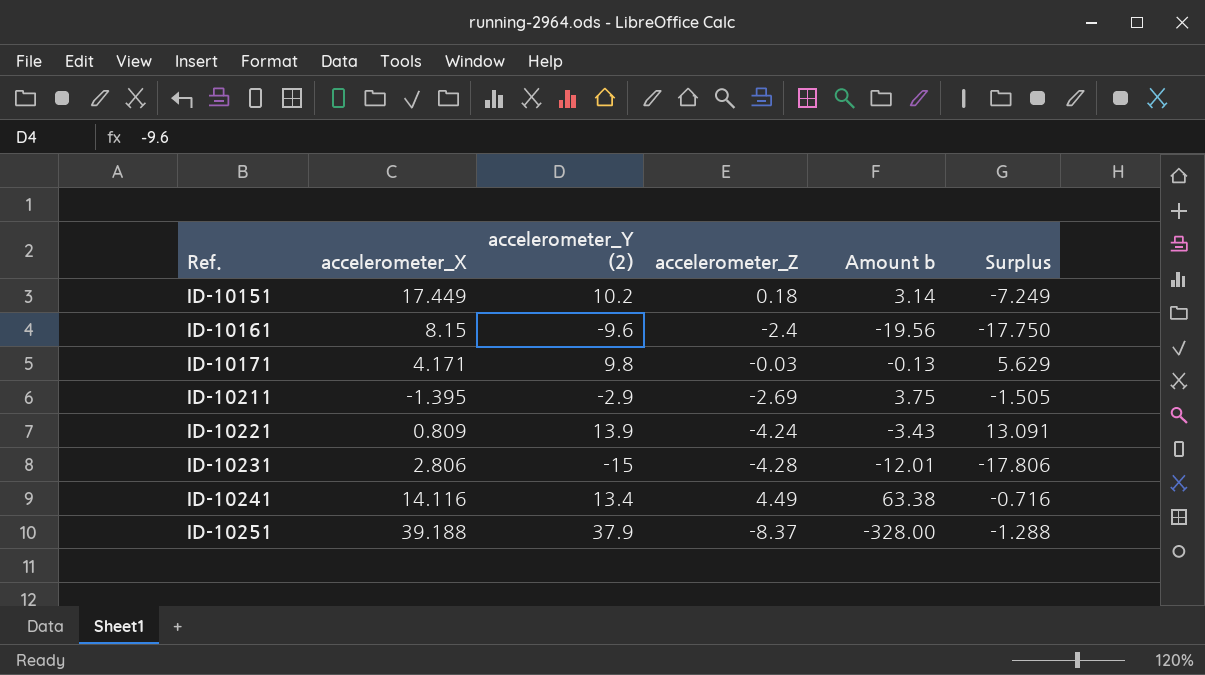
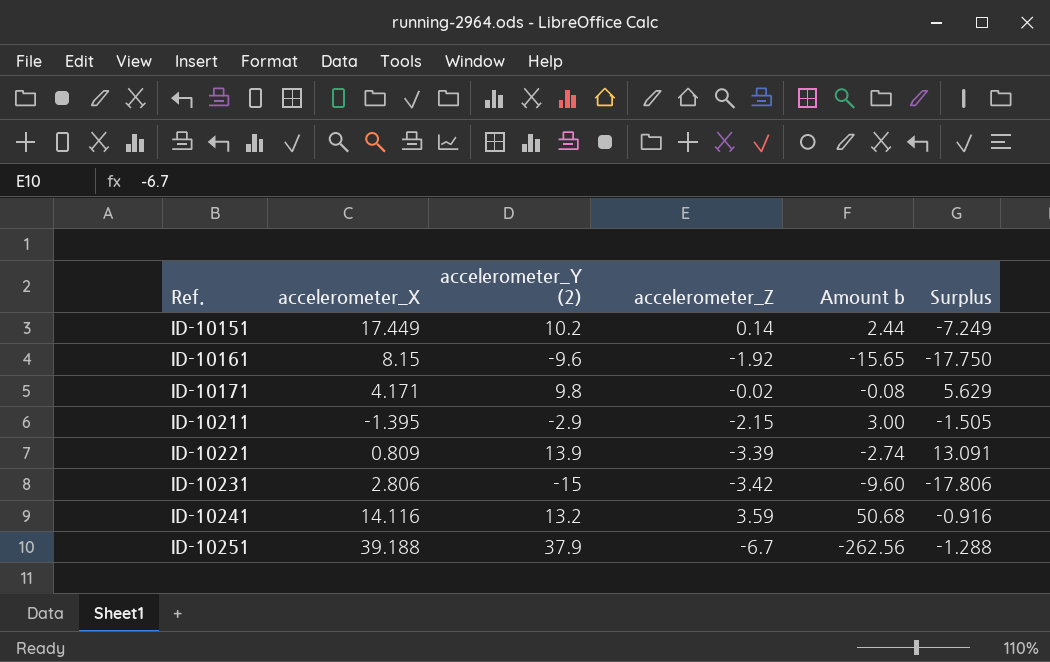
ID-10151 | accelerometer_Z: 0.18 -> 0.14
ID-10151 | Amount b: 3.14 -> 2.44
ID-10161 | accelerometer_Z: -2.4 -> -1.92
ID-10161 | Amount b: -19.56 -> -15.65
ID-10171 | accelerometer_Z: -0.03 -> -0.02
ID-10171 | Amount b: -0.13 -> -0.08
ID-10211 | accelerometer_Z: -2.69 -> -2.15
ID-10211 | Amount b: 3.75 -> 3.00
ID-10221 | accelerometer_Z: -4.24 -> -3.39
ID-10221 | Amount b: -3.43 -> -2.74
ID-10231 | accelerometer_Z: -4.28 -> -3.42
ID-10231 | Amount b: -12.01 -> -9.60
ID-10241 | accelerometer_Y (2): 13.4 -> 13.2
ID-10241 | accelerometer_Z: 4.49 -> 3.59
ID-10241 | Amount b: 63.38 -> 50.68
ID-10241 | Surplus: -0.716 -> -0.916
ID-10251 | accelerometer_Z: -8.37 -> -6.7
ID-10251 | Amount b: -328.00 -> -262.56

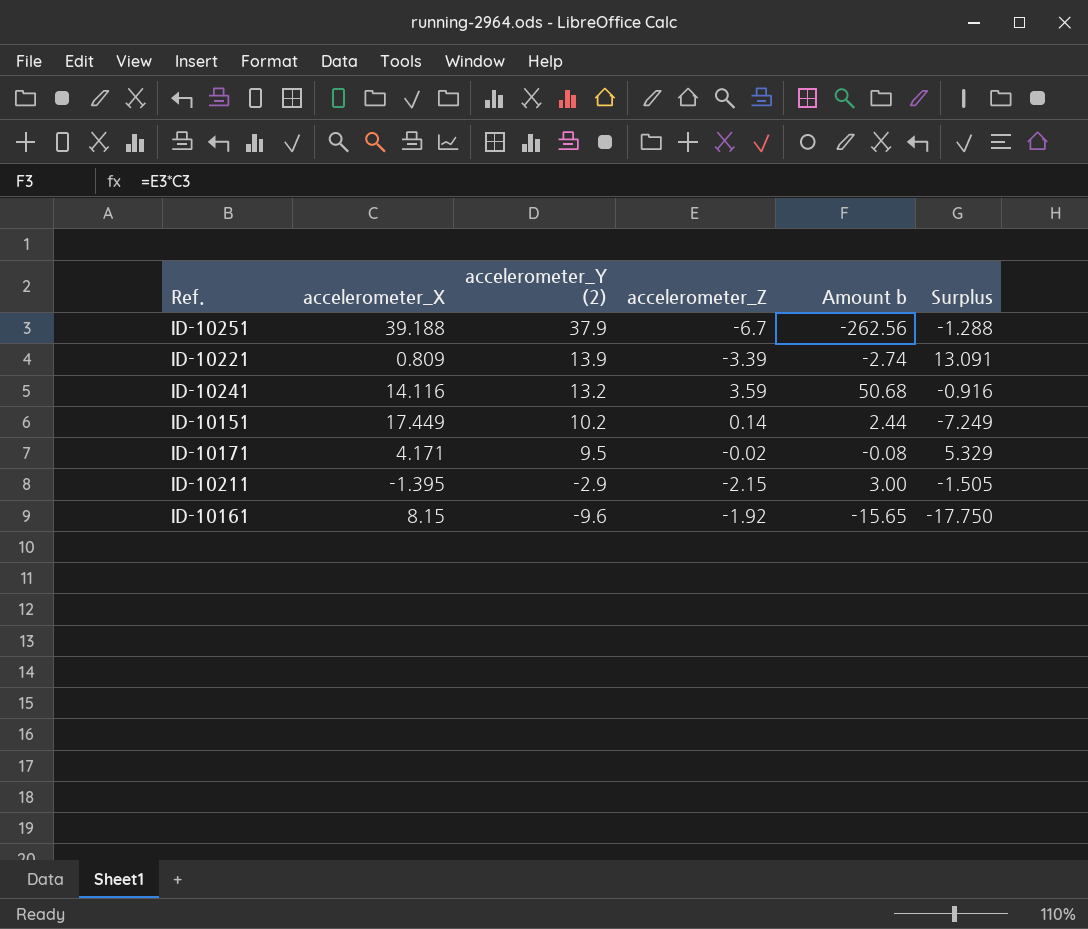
row order: Ref. ascending -> accelerometer_Y (2) descending
row ID-10231: 2.806 | -15 | -3.42 | -9.60 | -17.806 -> none
ID-10171 | accelerometer_Y (2): 9.8 -> 9.5
ID-10171 | Surplus: 5.629 -> 5.329

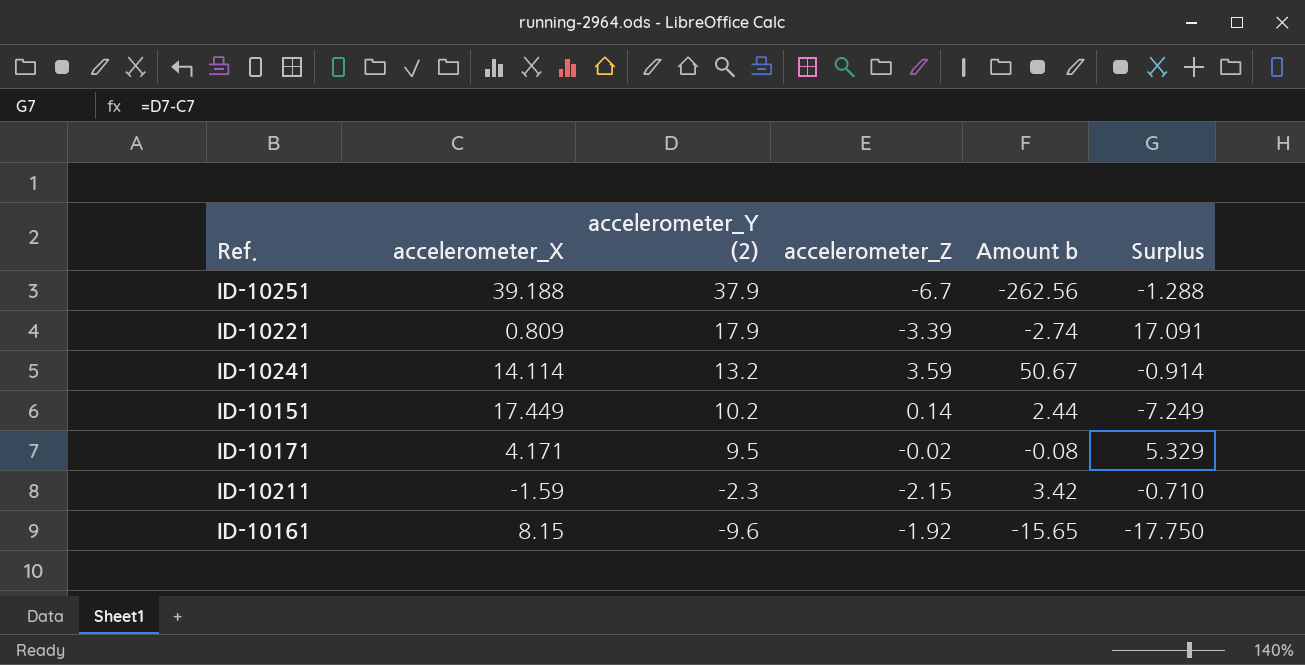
ID-10221 | accelerometer_Y (2): 13.9 -> 17.9
ID-10221 | Surplus: 13.091 -> 17.091
ID-10241 | accelerometer_X: 14.116 -> 14.114
ID-10241 | Amount b: 50.68 -> 50.67
ID-10241 | Surplus: -0.916 -> -0.914
ID-10211 | accelerometer_X: -1.395 -> -1.59
ID-10211 | accelerometer_Y (2): -2.9 -> -2.3
ID-10211 | Amount b: 3.00 -> 3.42
ID-10211 | Surplus: -1.505 -> -0.710

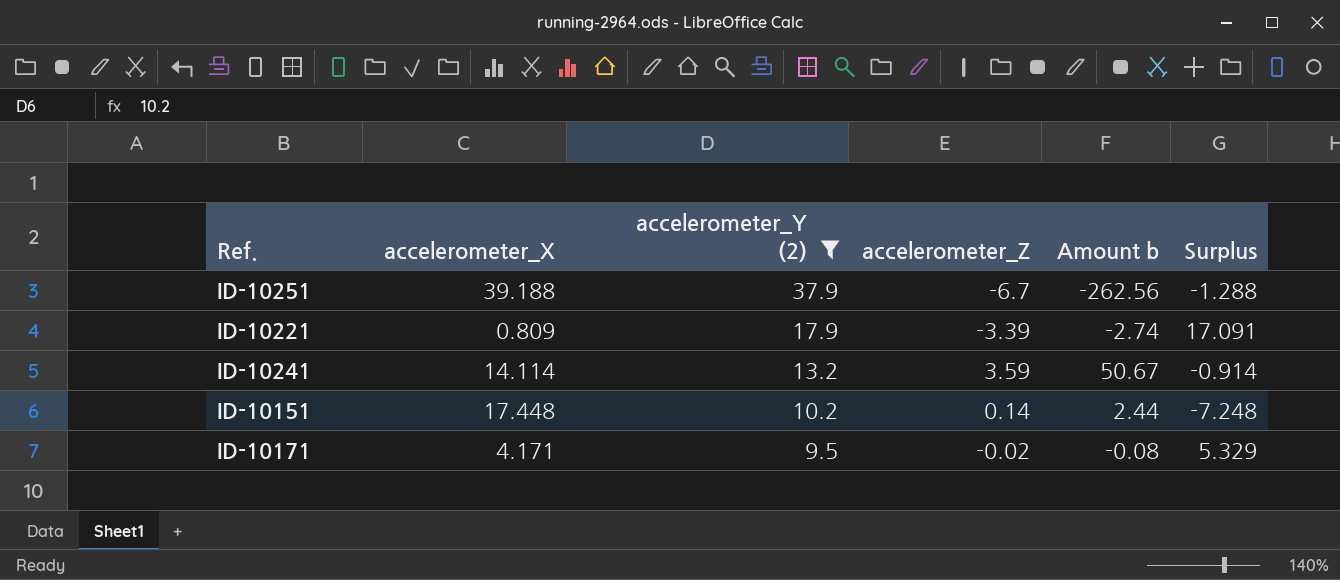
filter: none -> accelerometer_Y (2) >= 9.5
ID-10151 | accelerometer_X: 17.449 -> 17.448
ID-10151 | Surplus: -7.249 -> -7.248

